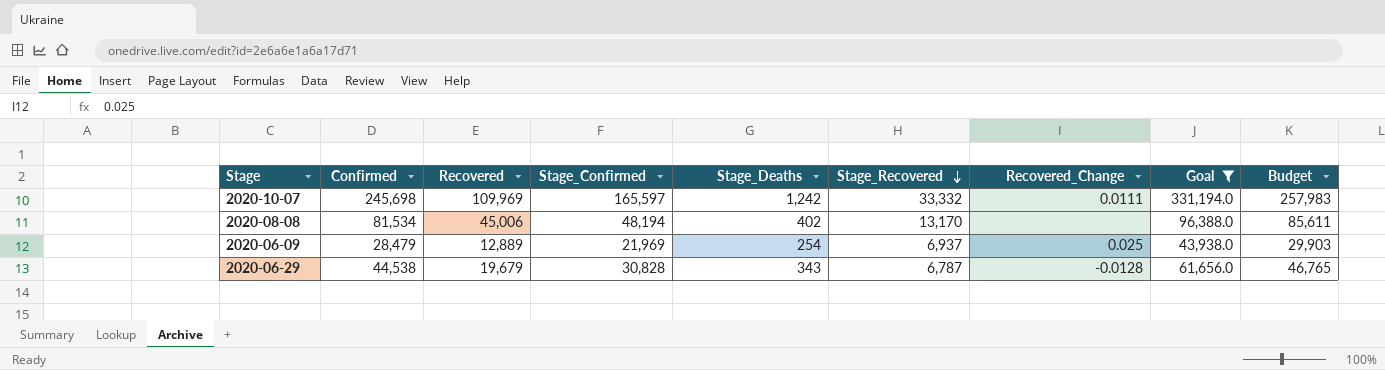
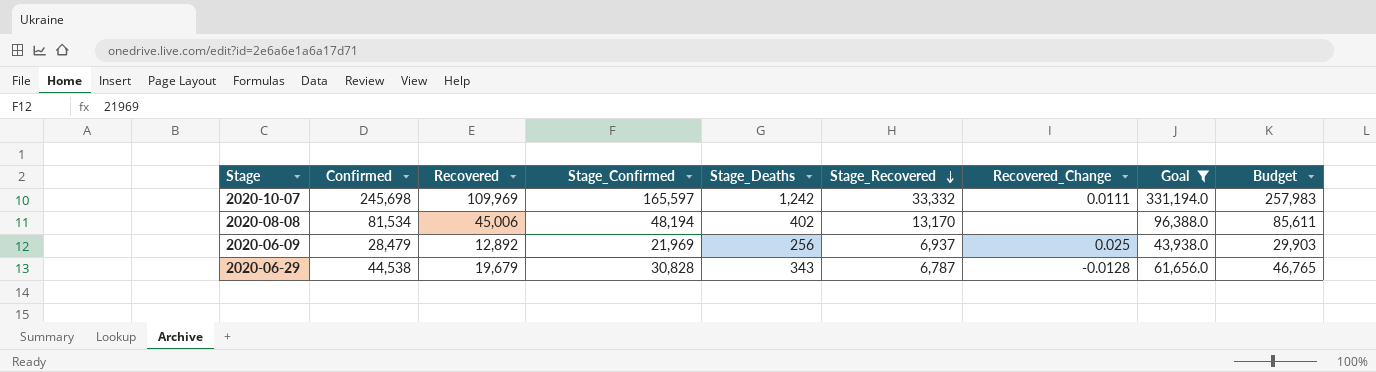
2020-06-09 | Recovered: 12,889 -> 12,892
2020-06-09 | Stage_Deaths: 254 -> 256

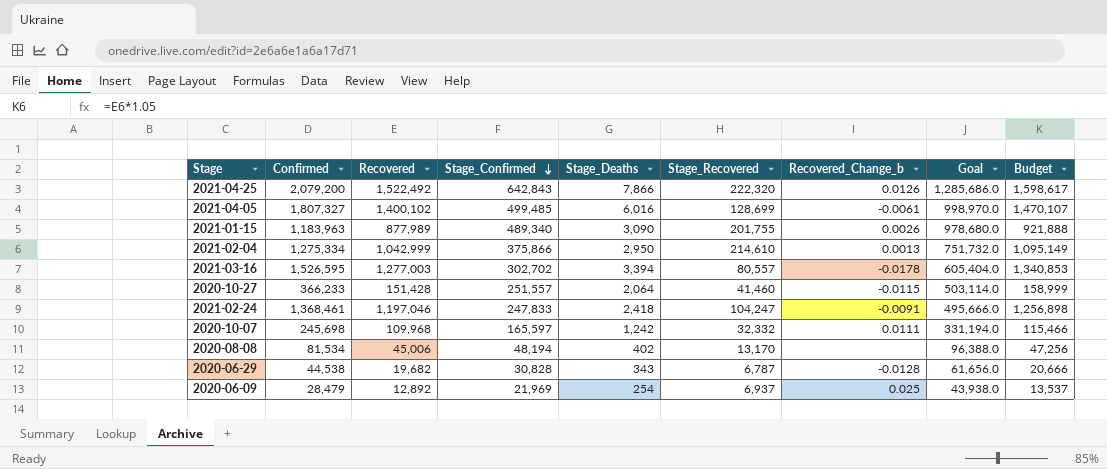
filter: Goal <= 331,194.0 -> none
row order: Stage_Recovered descending -> Stage_Confirmed descending
column name: Recovered_Change -> Recovered_Change_b
column Budget | formula: [Confirmed] * 1.05 -> [Recovered] * 1.05
2020-10-07 | Recovered: 109,969 -> 109,968
2020-10-07 | Stage_Recovered: 33,332 -> 32,332
2020-06-29 | Recovered: 19,679 -> 19,682
2020-06-09 | Stage_Deaths: 256 -> 254

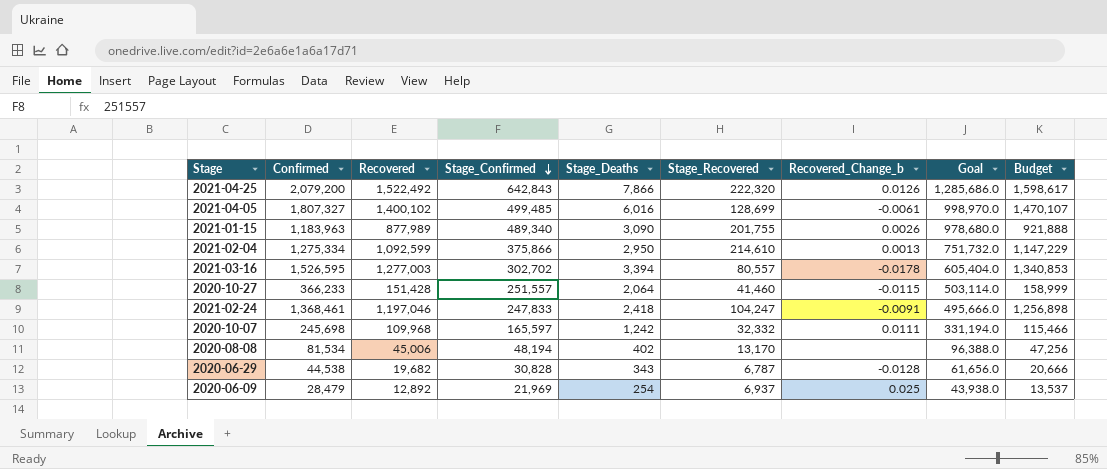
2021-02-04 | Recovered: 1,042,999 -> 1,092,599
2021-02-04 | Budget: 1,095,149 -> 1,147,229

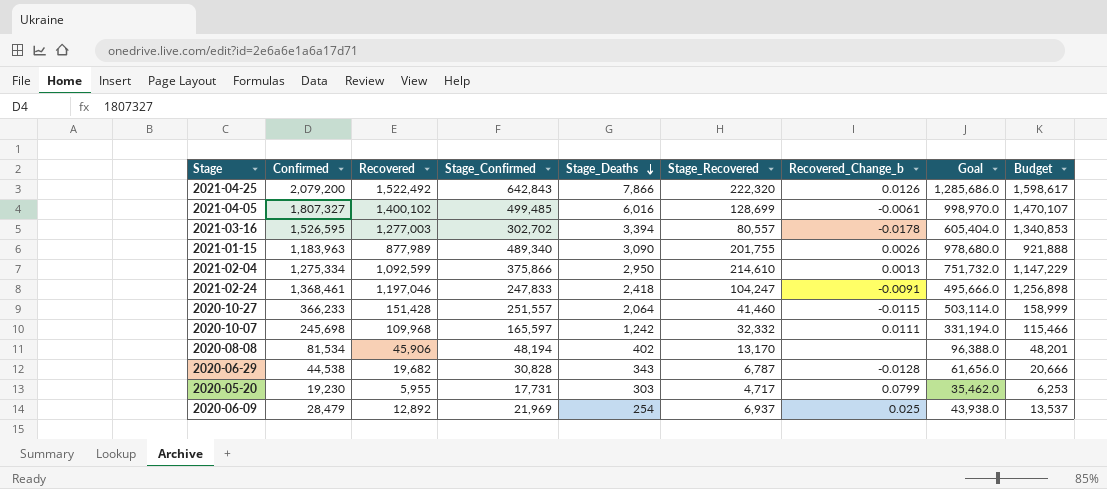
row order: Stage_Confirmed descending -> Stage_Deaths descending
2020-08-08 | Recovered: 45,006 -> 45,906
2020-08-08 | Budget: 47,256 -> 48,201
row 2020-05-20: none -> 19,230 | 5,955 | 17,731 | 303 | 4,717 | 0.0799 | 35,462.0 | 6,253

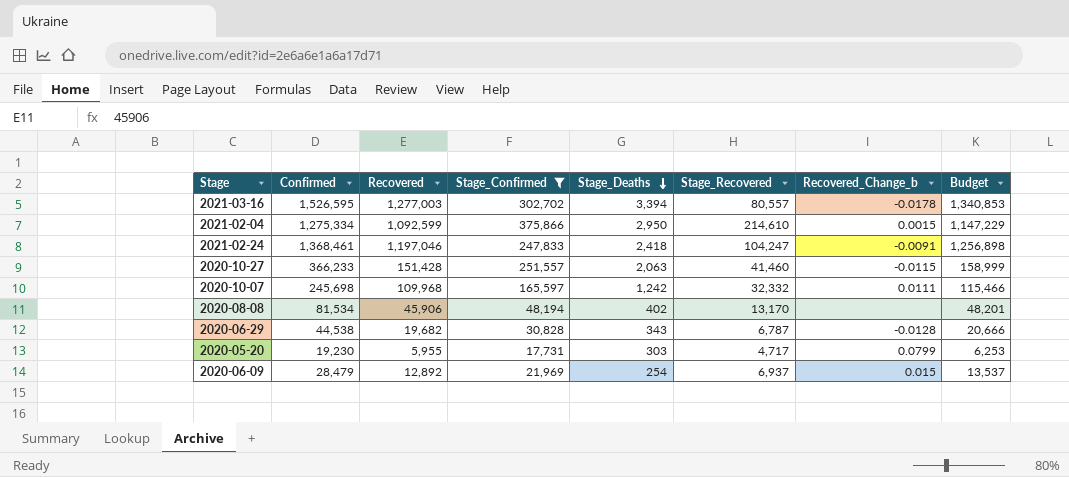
filter: none -> Stage_Confirmed <= 375,866
column Goal | formula: [Stage_Confirmed] * 2 -> none
2021-02-04 | Recovered_Change_b: 0.0013 -> 0.0015
2020-10-27 | Stage_Deaths: 2,064 -> 2,063
2020-06-09 | Recovered_Change_b: 0.025 -> 0.015

